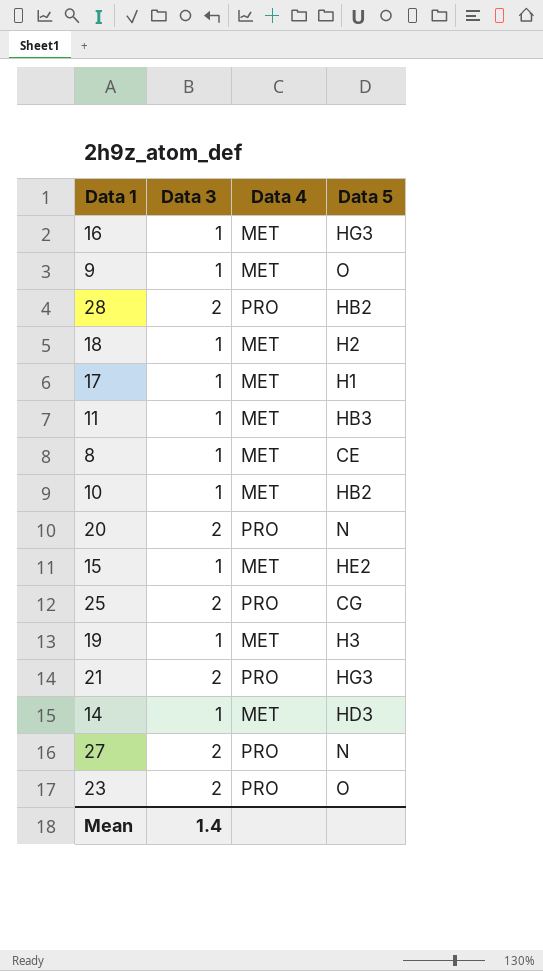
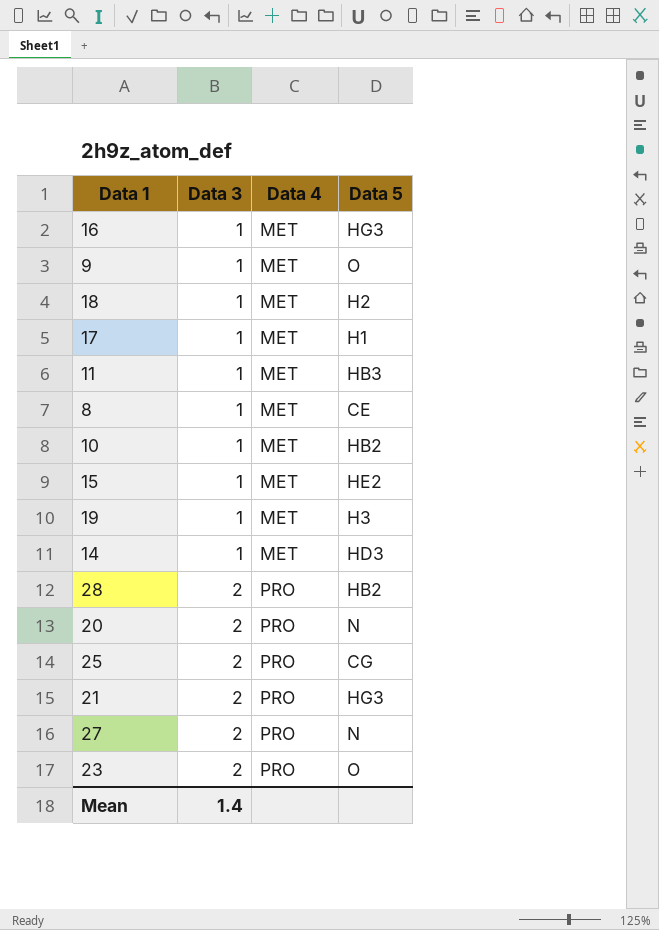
row order: none -> Data 3 ascending

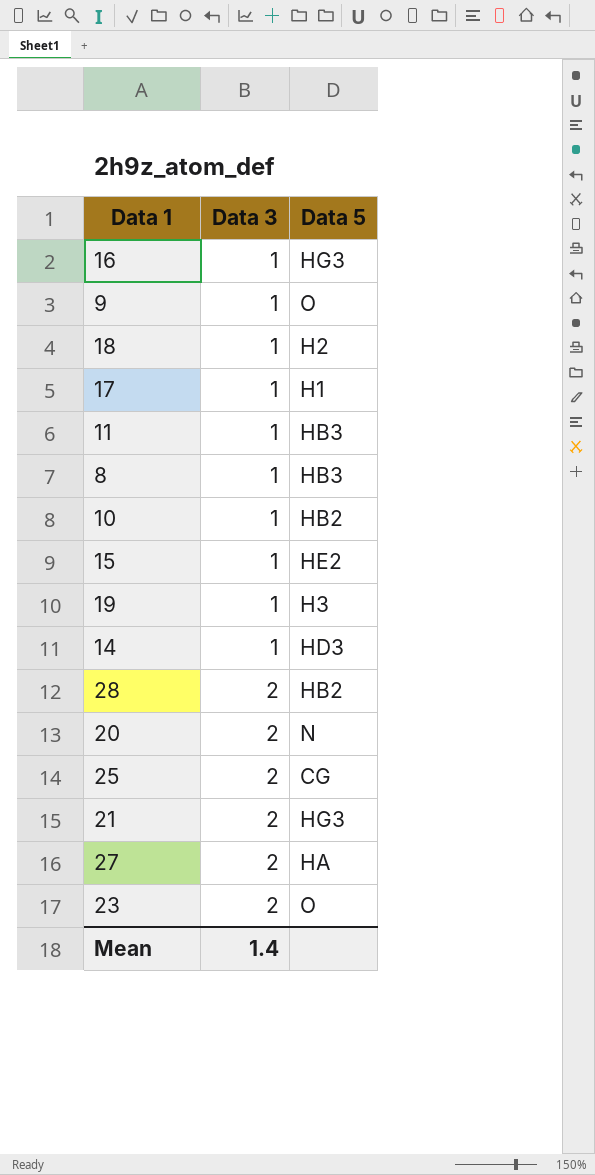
column Data 4 | position: 3 -> none
8 | Data 5: CE -> HB3
27 | Data 5: N -> HA

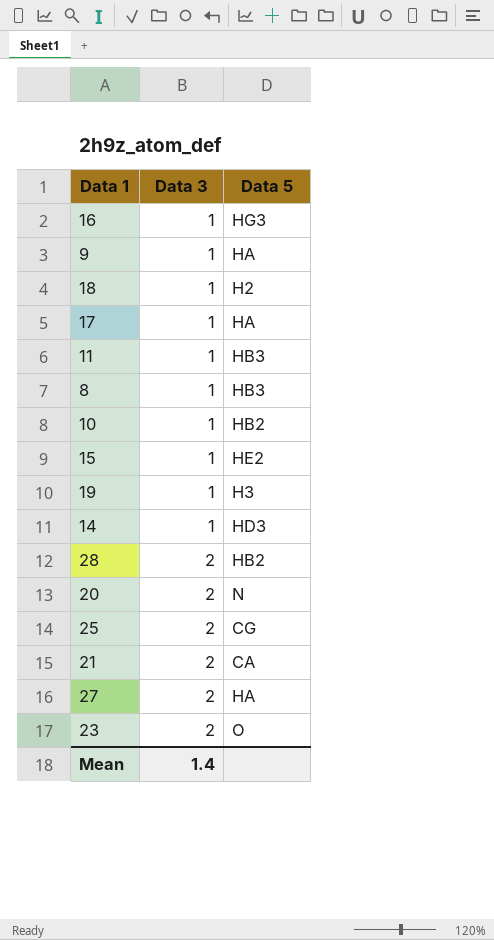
9 | Data 5: O -> HA
17 | Data 5: H1 -> HA
21 | Data 5: HG3 -> CA

